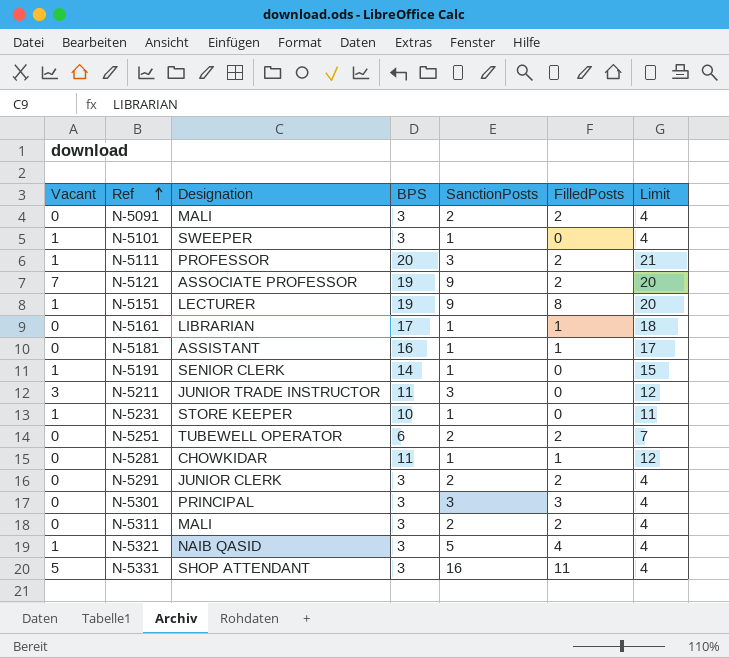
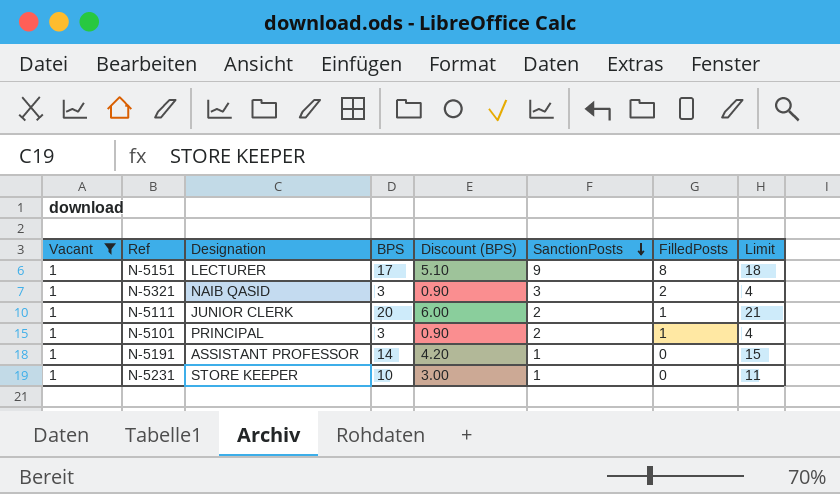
filter: none -> Vacant = 1
row order: Ref ascending -> SanctionPosts descending
column Discount (BPS) | formula: none -> [BPS] * 0.3
N-5151 | BPS: 19 -> 17
N-5151 | Limit: 20 -> 18
N-5321 | SanctionPosts: 5 -> 3
N-5321 | FilledPosts: 4 -> 2
N-5111 | Designation: PROFESSOR -> JUNIOR CLERK
N-5111 | SanctionPosts: 3 -> 2
N-5111 | FilledPosts: 2 -> 1
N-5101 | Designation: SWEEPER -> PRINCIPAL
N-5101 | SanctionPosts: 1 -> 2
N-5101 | FilledPosts: 0 -> 1
N-5191 | Designation: SENIOR CLERK -> ASSISTANT PROFESSOR

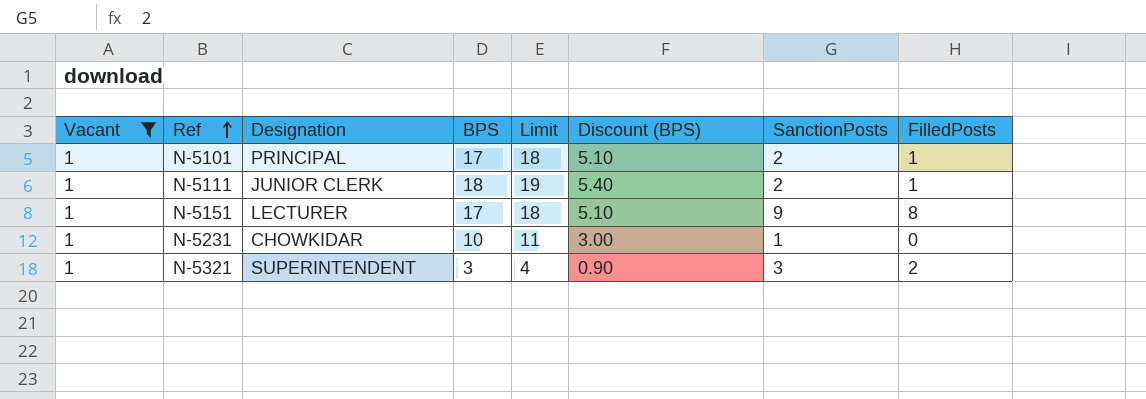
row order: SanctionPosts descending -> Ref ascending
column Limit | position: 8 -> 5
row N-5191: 1 | ASSISTANT PROFESSOR | 14 | 4.20 | 1 | 0 | 15 -> none
N-5101 | BPS: 3 -> 17
N-5101 | Limit: 4 -> 18
N-5101 | Discount (BPS): 0.90 -> 5.10
N-5111 | BPS: 20 -> 18
N-5111 | Limit: 21 -> 19
N-5111 | Discount (BPS): 6.00 -> 5.40
N-5231 | Designation: STORE KEEPER -> CHOWKIDAR
N-5321 | Designation: NAIB QASID -> SUPERINTENDENT

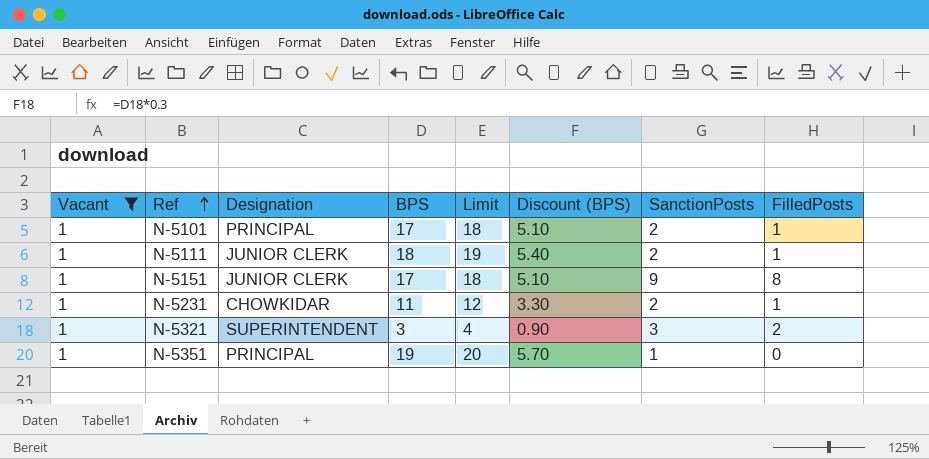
N-5151 | Designation: LECTURER -> JUNIOR CLERK
N-5231 | BPS: 10 -> 11
N-5231 | Limit: 11 -> 12
N-5231 | Discount (BPS): 3.00 -> 3.30
N-5231 | SanctionPosts: 1 -> 2
N-5231 | FilledPosts: 0 -> 1
row N-5351: none -> 1 | PRINCIPAL | 19 | 20 | 5.70 | 1 | 0

